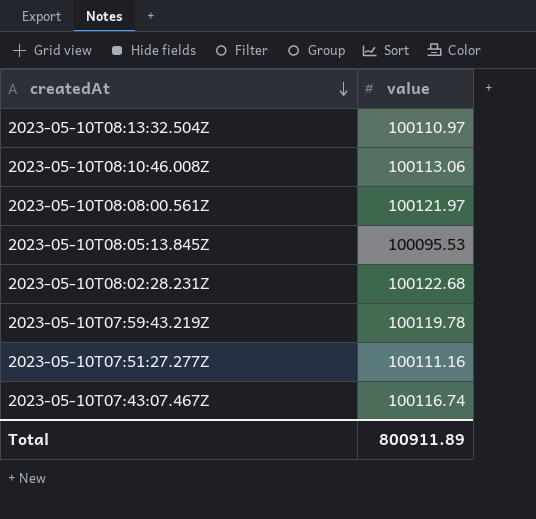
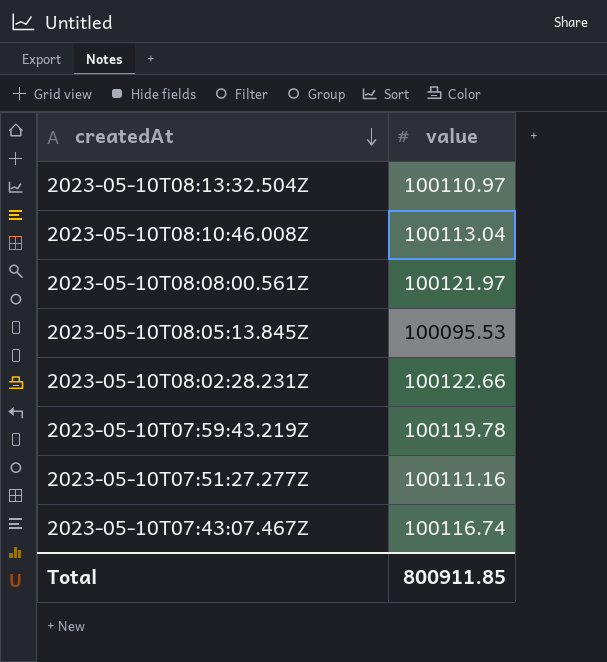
2023-05-10T08:10:46.008Z | value: 100113.06 -> 100113.04
2023-05-10T08:02:28.231Z | value: 100122.68 -> 100122.66
Total | value: 800911.89 -> 800911.85

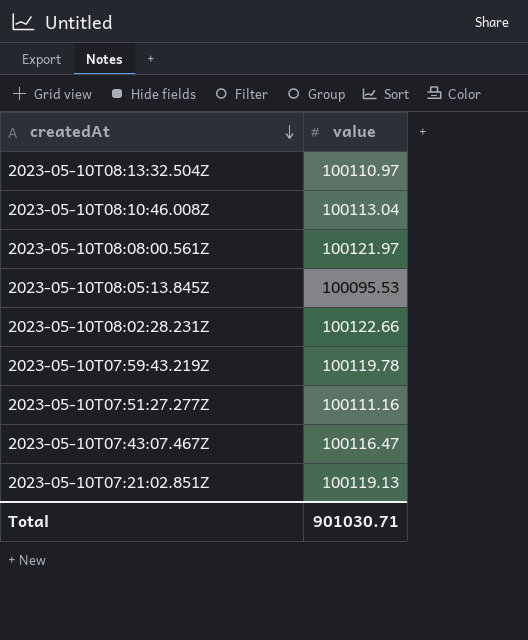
2023-05-10T07:43:07.467Z | value: 100116.74 -> 100116.47
row 2023-05-10T07:21:02.851Z: none -> 100119.13
Total | value: 800911.85 -> 901030.71

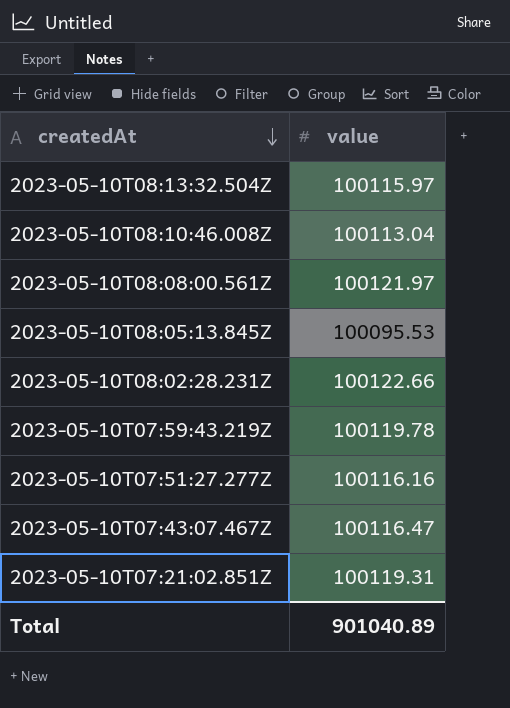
2023-05-10T08:13:32.504Z | value: 100110.97 -> 100115.97
2023-05-10T07:51:27.277Z | value: 100111.16 -> 100116.16
2023-05-10T07:21:02.851Z | value: 100119.13 -> 100119.31
Total | value: 901030.71 -> 901040.89

